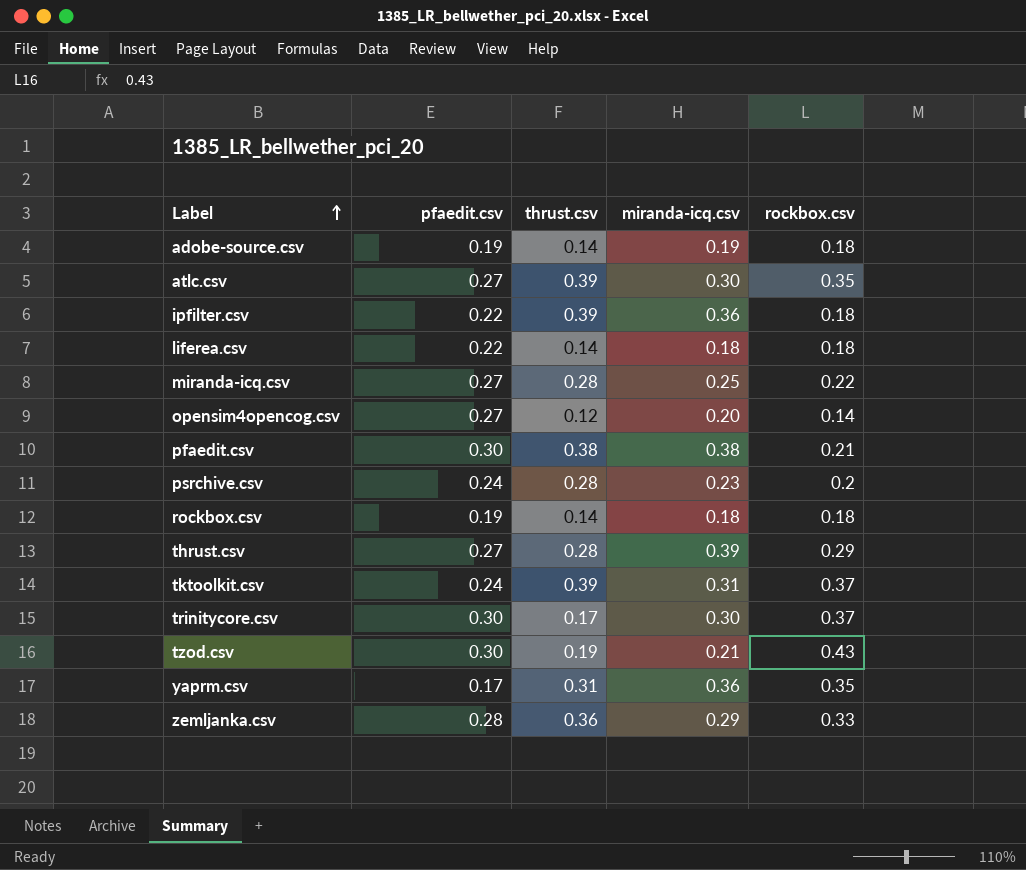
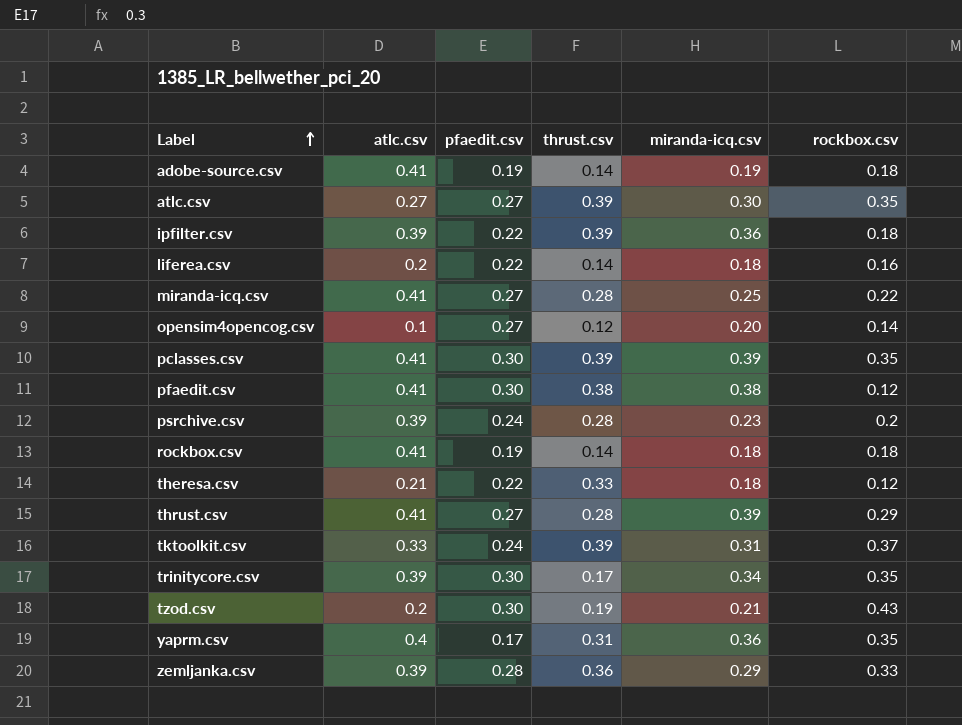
column atlc.csv | position: none -> 2
liferea.csv | rockbox.csv: 0.18 -> 0.16
row pclasses.csv: none -> 0.41 | 0.30 | 0.39 | 0.39 | 0.35
pfaedit.csv | rockbox.csv: 0.21 -> 0.12
row theresa.csv: none -> 0.21 | 0.22 | 0.33 | 0.18 | 0.12
trinitycore.csv | miranda-icq.csv: 0.30 -> 0.34
trinitycore.csv | rockbox.csv: 0.37 -> 0.35

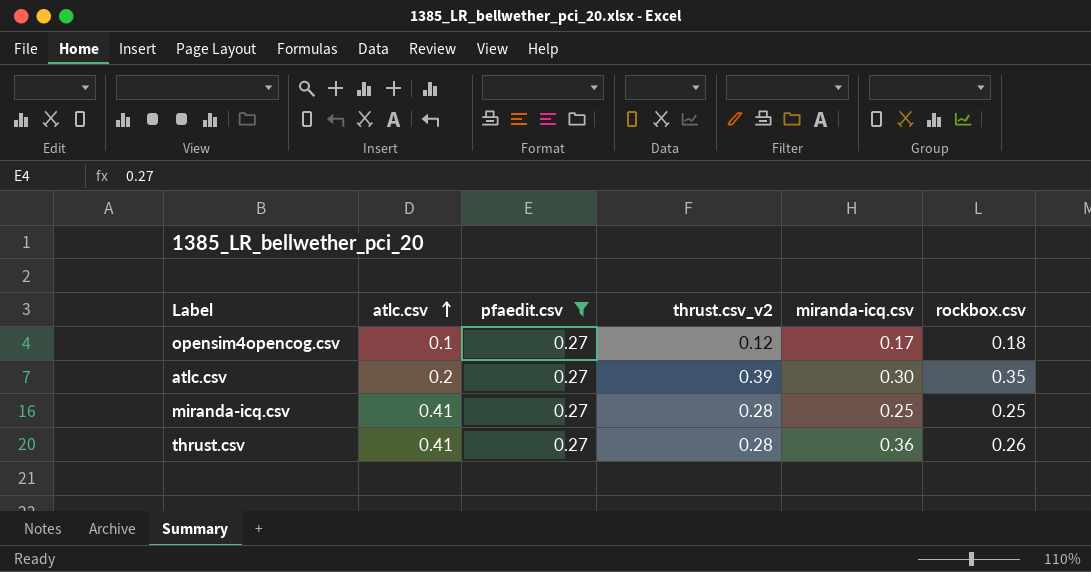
filter: none -> pfaedit.csv = 0.27
row order: Label ascending -> atlc.csv ascending
column name: thrust.csv -> thrust.csv_v2
opensim4opencog.csv | miranda-icq.csv: 0.20 -> 0.17
opensim4opencog.csv | rockbox.csv: 0.14 -> 0.18
atlc.csv | atlc.csv: 0.27 -> 0.2
miranda-icq.csv | rockbox.csv: 0.22 -> 0.25
thrust.csv | miranda-icq.csv: 0.39 -> 0.36
thrust.csv | rockbox.csv: 0.29 -> 0.26

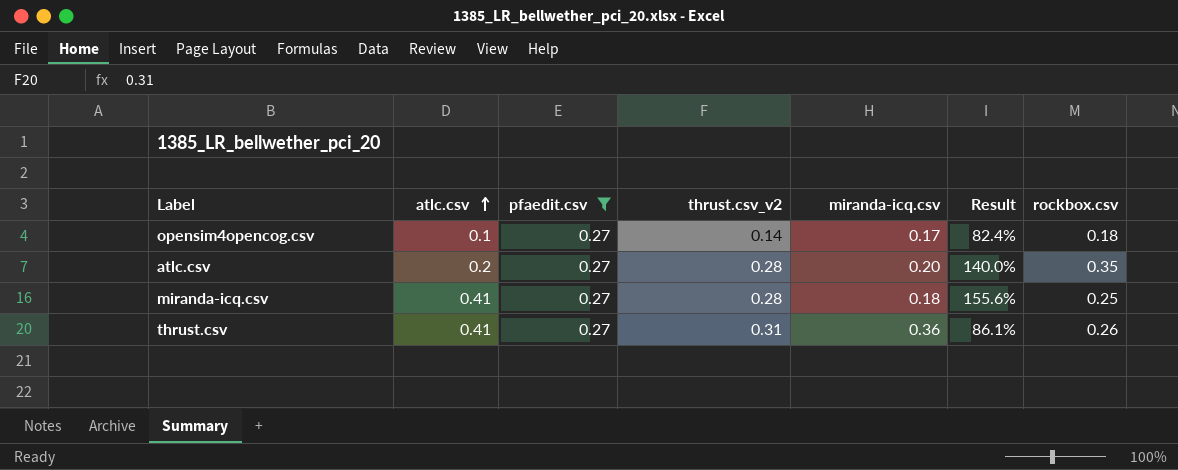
column Result | formula: none -> [thrust.csv_v2] / [miranda-icq.csv]
opensim4opencog.csv | thrust.csv_v2: 0.12 -> 0.14
atlc.csv | thrust.csv_v2: 0.39 -> 0.28
atlc.csv | miranda-icq.csv: 0.30 -> 0.20
miranda-icq.csv | miranda-icq.csv: 0.25 -> 0.18
thrust.csv | thrust.csv_v2: 0.28 -> 0.31

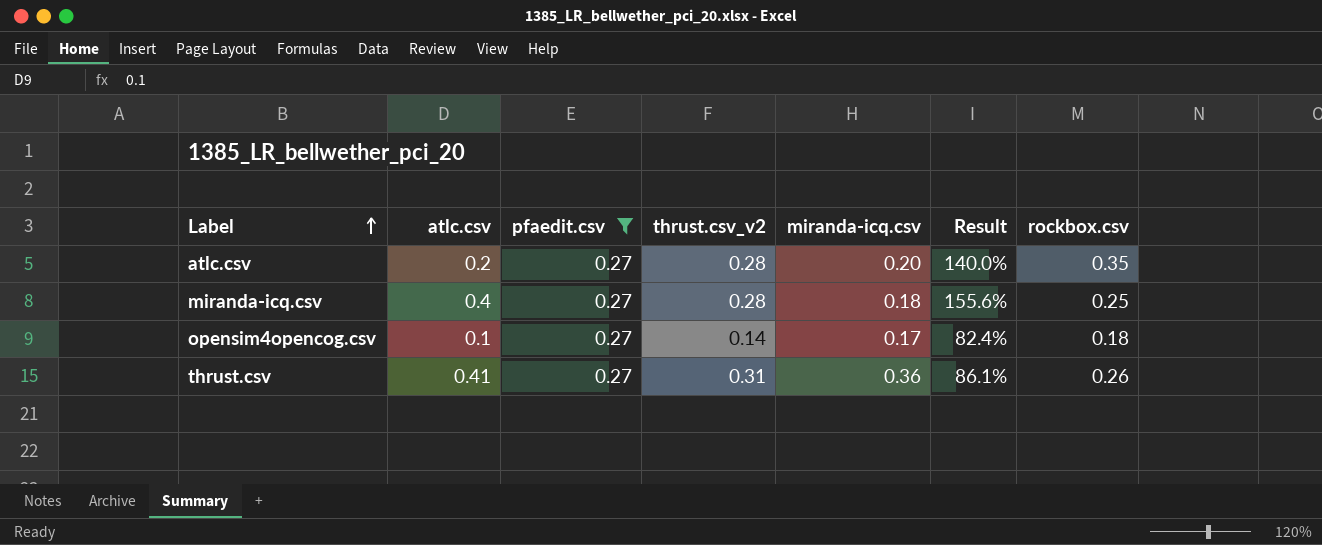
row order: atlc.csv ascending -> Label ascending
miranda-icq.csv | atlc.csv: 0.41 -> 0.4

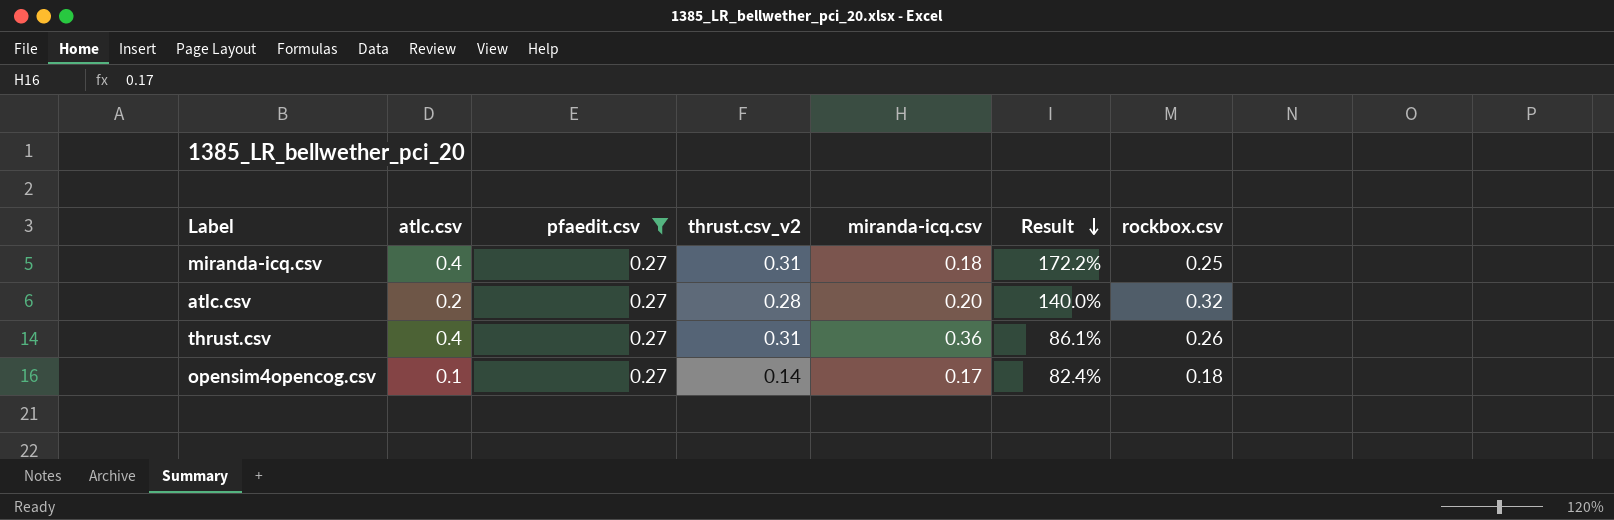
row order: Label ascending -> Result descending
miranda-icq.csv | thrust.csv_v2: 0.28 -> 0.31
miranda-icq.csv | Result: 155.6% -> 172.2%
atlc.csv | rockbox.csv: 0.35 -> 0.32
thrust.csv | atlc.csv: 0.41 -> 0.4

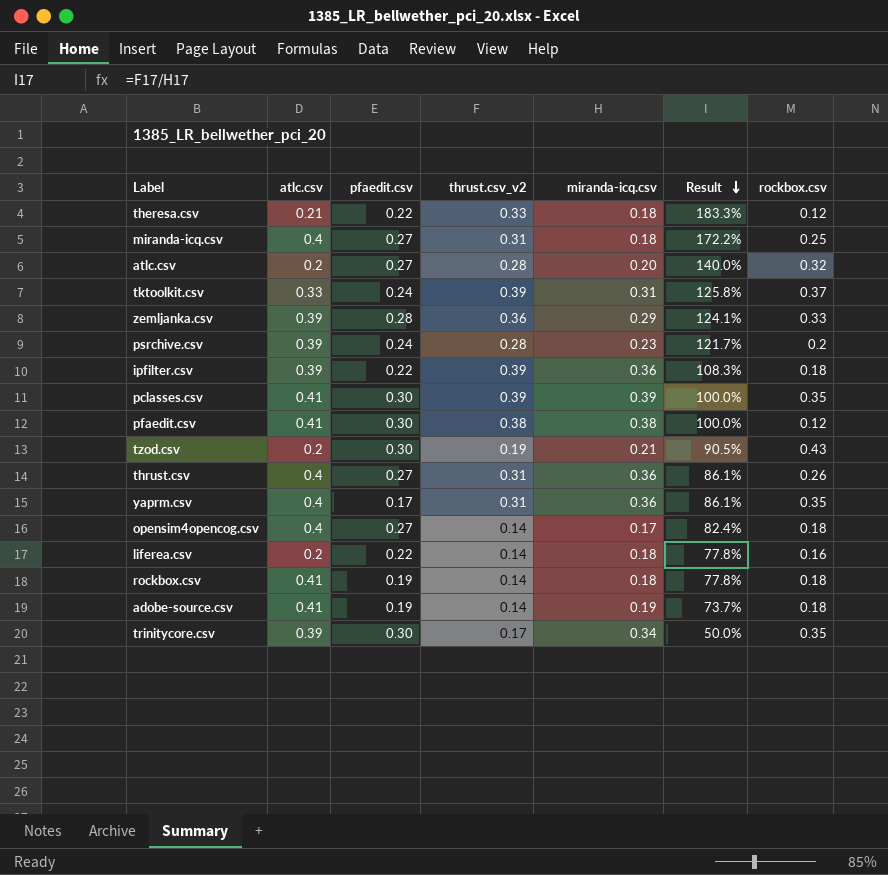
filter: pfaedit.csv = 0.27 -> none
opensim4opencog.csv | atlc.csv: 0.1 -> 0.4

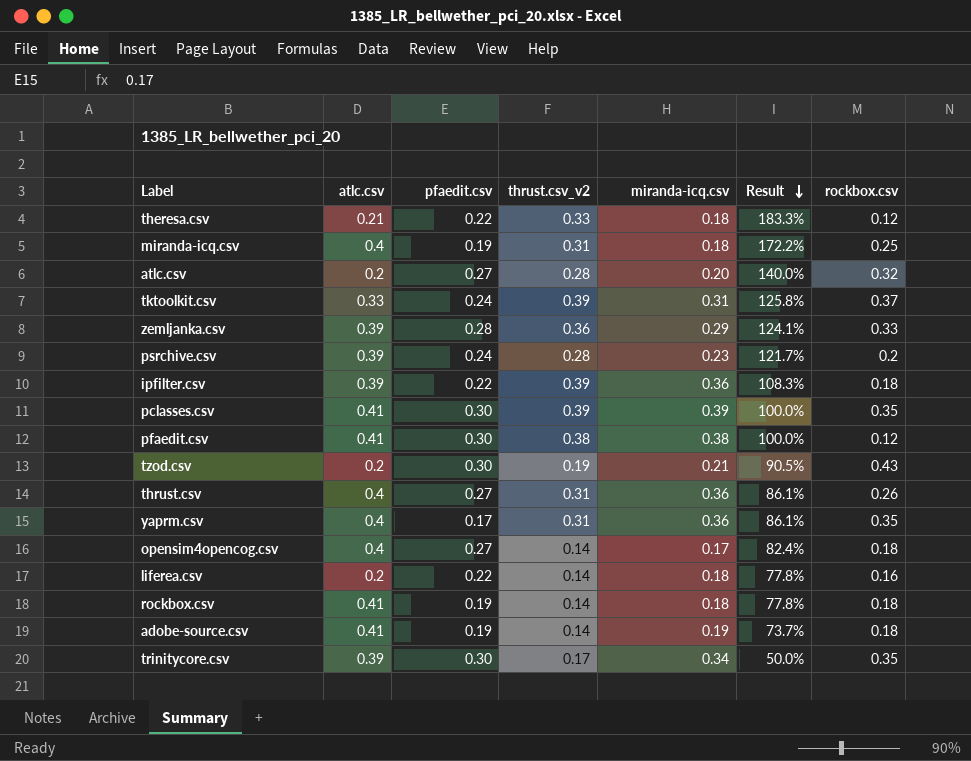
miranda-icq.csv | pfaedit.csv: 0.27 -> 0.19

